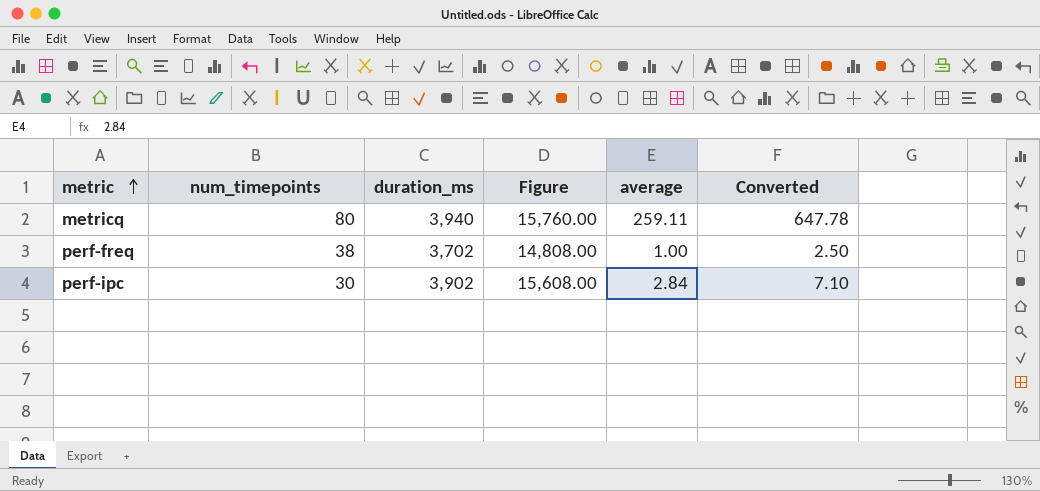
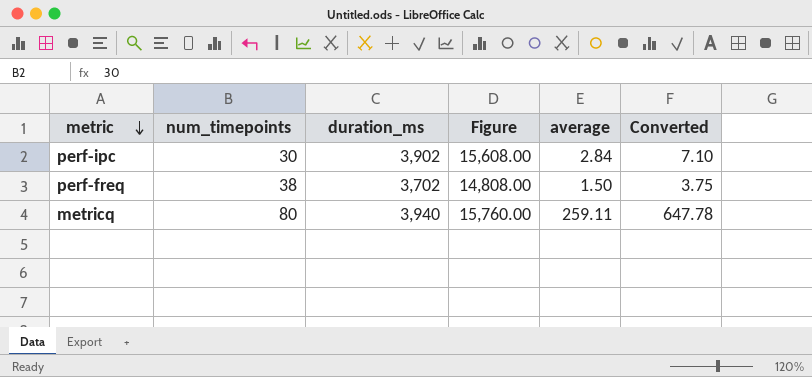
row order: metric ascending -> metric descending
perf-freq | average: 1.00 -> 1.50
perf-freq | Converted: 2.50 -> 3.75

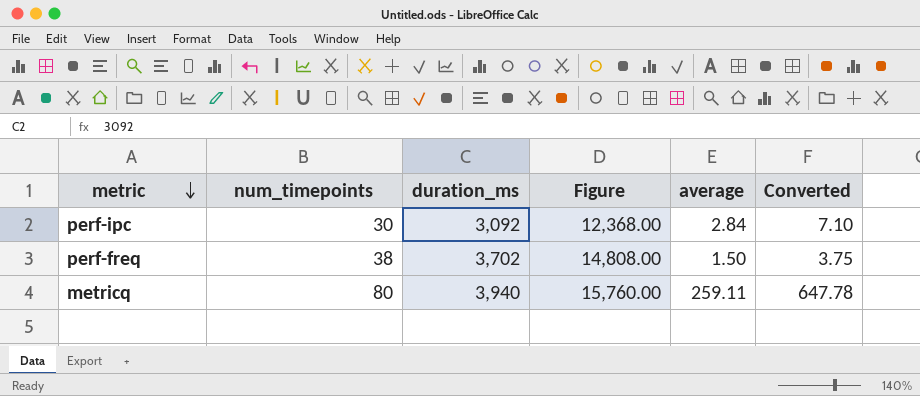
perf-ipc | duration_ms: 3,902 -> 3,092
perf-ipc | Figure: 15,608.00 -> 12,368.00

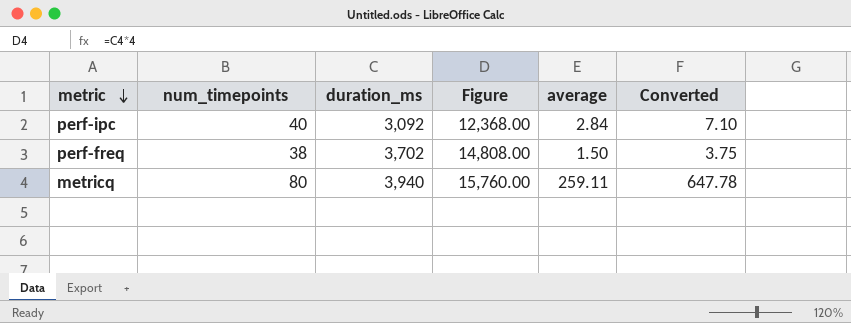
perf-ipc | num_timepoints: 30 -> 40

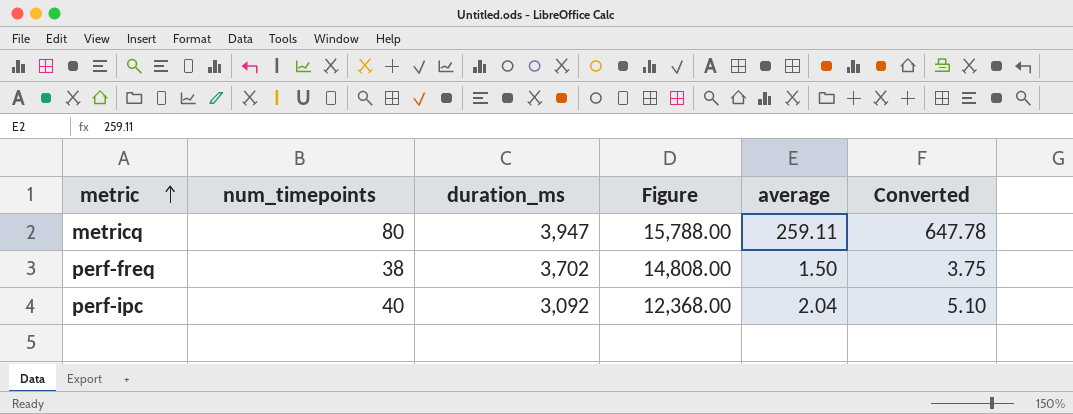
row order: metric descending -> metric ascending
metricq | duration_ms: 3,940 -> 3,947
metricq | Figure: 15,760.00 -> 15,788.00
perf-ipc | average: 2.84 -> 2.04
perf-ipc | Converted: 7.10 -> 5.10

